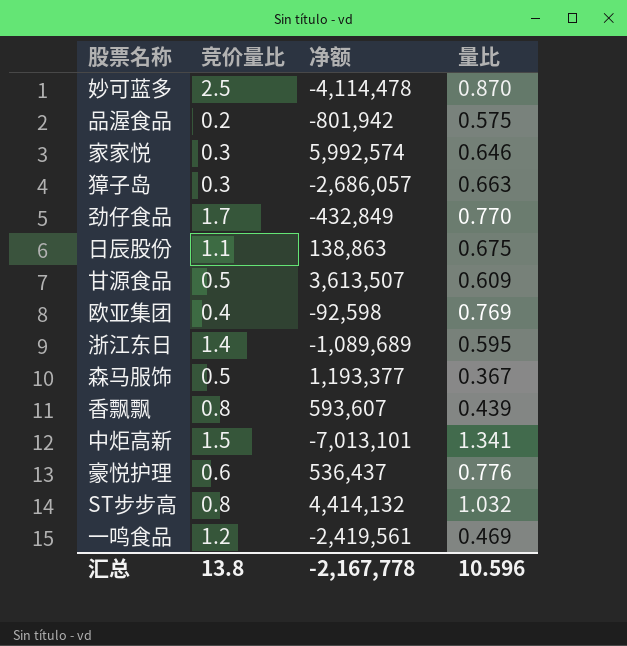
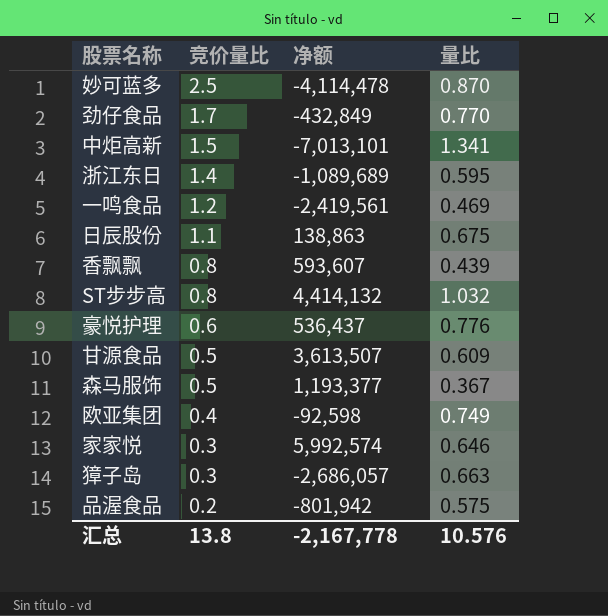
row order: none -> 竞价量比 descending
欧亚集团 | 量比: 0.769 -> 0.749
汇总 | 量比: 10.596 -> 10.576

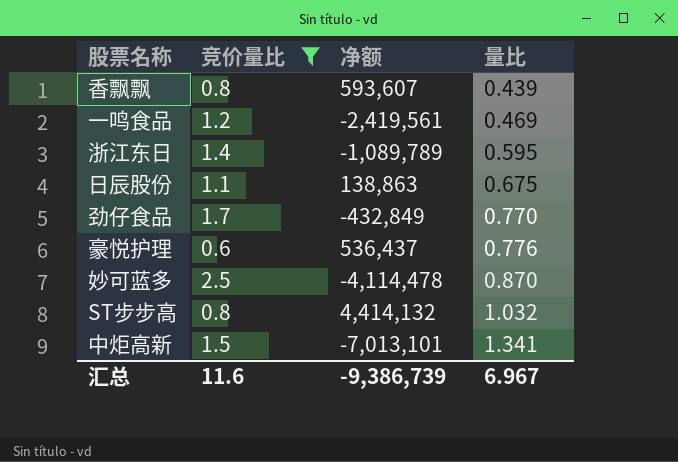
filter: none -> 竞价量比 >= 0.6
row order: 竞价量比 descending -> 量比 ascending
浙江东日 | 净额: -1,089,689 -> -1,089,789
汇总 | 竞价量比: 13.8 -> 11.6
汇总 | 净额: -2,167,778 -> -9,386,739
汇总 | 量比: 10.576 -> 6.967

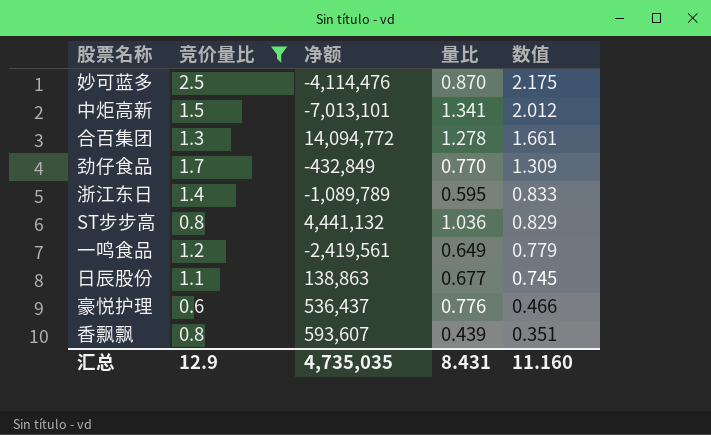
row order: 量比 ascending -> 数值 descending
column 数值 | formula: none -> [竞价量比] * [量比]
妙可蓝多 | 净额: -4,114,478 -> -4,114,476
row 合百集团: none -> 1.3 | 14,094,772 | 1.278 | 1.661
ST步步高 | 净额: 4,414,132 -> 4,441,132
ST步步高 | 量比: 1.032 -> 1.036
一鸣食品 | 量比: 0.469 -> 0.649
日辰股份 | 量比: 0.675 -> 0.677
汇总 | 竞价量比: 11.6 -> 12.9
汇总 | 净额: -9,386,739 -> 4,735,035
汇总 | 量比: 6.967 -> 8.431

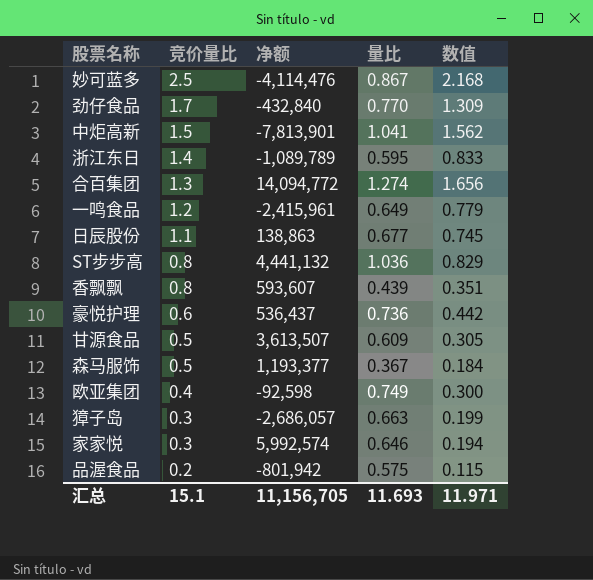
filter: 竞价量比 >= 0.6 -> none
row order: 数值 descending -> 竞价量比 descending
妙可蓝多 | 量比: 0.870 -> 0.867
妙可蓝多 | 数值: 2.175 -> 2.168
劲仔食品 | 净额: -432,849 -> -432,840
中炬高新 | 净额: -7,013,101 -> -7,813,901
中炬高新 | 量比: 1.341 -> 1.041
中炬高新 | 数值: 2.012 -> 1.562
合百集团 | 量比: 1.278 -> 1.274
合百集团 | 数值: 1.661 -> 1.656
一鸣食品 | 净额: -2,419,561 -> -2,415,961
豪悦护理 | 量比: 0.776 -> 0.736
豪悦护理 | 数值: 0.466 -> 0.442
汇总 | 竞价量比: 12.9 -> 15.1
汇总 | 净额: 4,735,035 -> 11,156,705
汇总 | 量比: 8.431 -> 11.693
汇总 | 数值: 11.160 -> 11.971

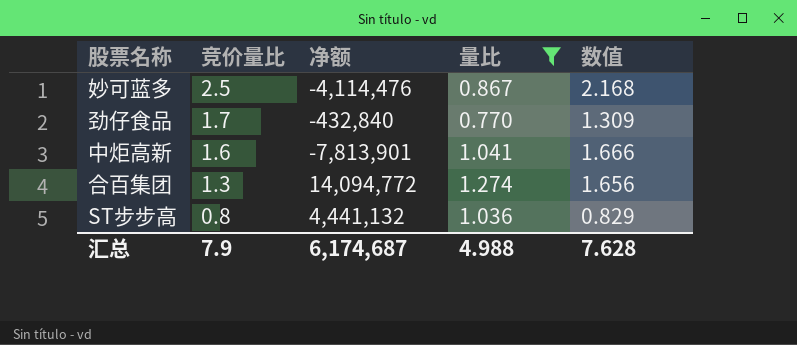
filter: none -> 量比 >= 0.770
中炬高新 | 竞价量比: 1.5 -> 1.6
中炬高新 | 数值: 1.562 -> 1.666
汇总 | 竞价量比: 15.1 -> 7.9
汇总 | 净额: 11,156,705 -> 6,174,687
汇总 | 量比: 11.693 -> 4.988
汇总 | 数值: 11.971 -> 7.628

